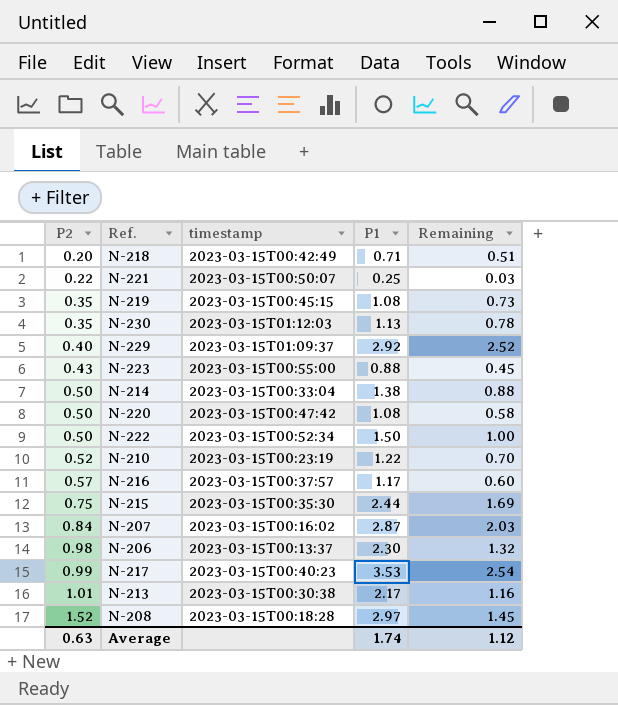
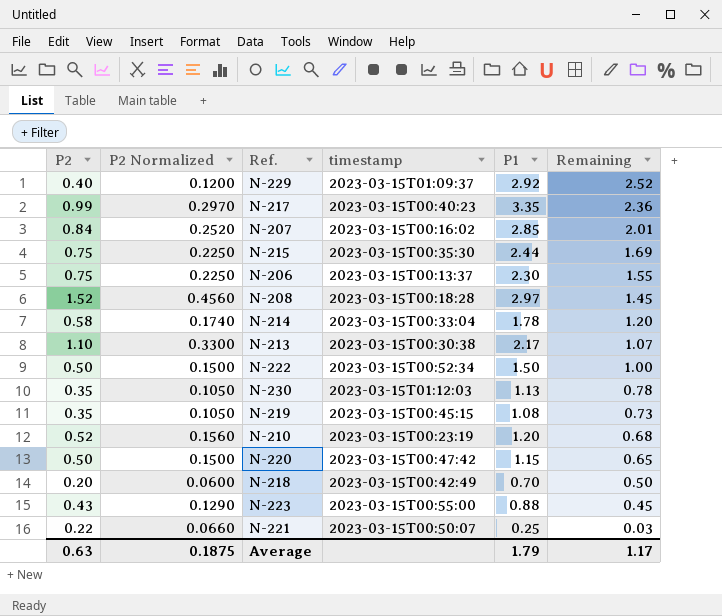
row order: P2 ascending -> Remaining descending
column P2 Normalized | formula: none -> [P2] * 0.3
row N-216: 0.57 | 2023-03-15T00:37:57 | 1.17 | 0.60 -> none
N-217 | P1: 3.53 -> 3.35
N-217 | Remaining: 2.54 -> 2.36
N-207 | P1: 2.87 -> 2.85
N-207 | Remaining: 2.03 -> 2.01
N-206 | P2: 0.98 -> 0.75
N-206 | Remaining: 1.32 -> 1.55
N-214 | P2: 0.50 -> 0.58
N-214 | P1: 1.38 -> 1.78
N-214 | Remaining: 0.88 -> 1.20
N-213 | P2: 1.01 -> 1.10
N-213 | Remaining: 1.16 -> 1.07
N-210 | P1: 1.22 -> 1.20
N-210 | Remaining: 0.70 -> 0.68
N-220 | P1: 1.08 -> 1.15
N-220 | Remaining: 0.58 -> 0.65
N-218 | P1: 0.71 -> 0.70
N-218 | Remaining: 0.51 -> 0.50
Average | P1: 1.74 -> 1.79
Average | Remaining: 1.12 -> 1.17

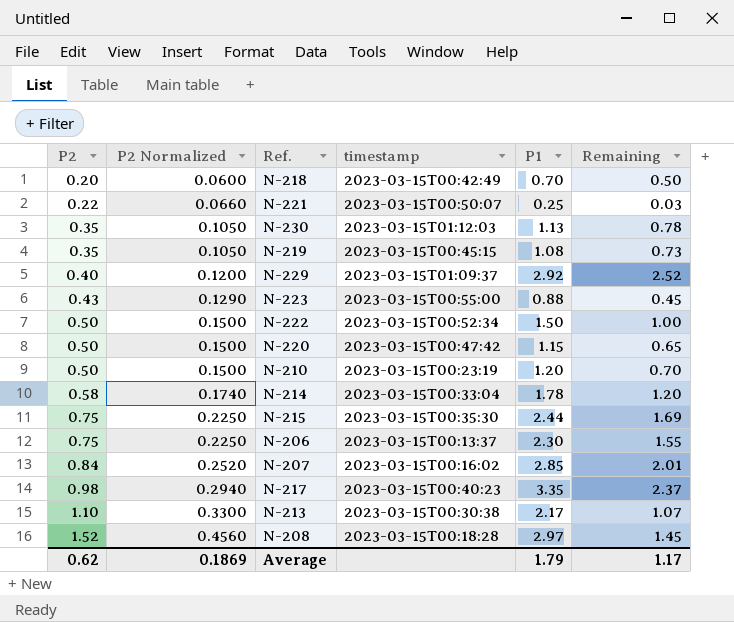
row order: Remaining descending -> P2 ascending
N-210 | P2: 0.52 -> 0.50
N-210 | P2 Normalized: 0.1560 -> 0.1500
N-210 | Remaining: 0.68 -> 0.70
N-217 | P2: 0.99 -> 0.98
N-217 | P2 Normalized: 0.2970 -> 0.2940
N-217 | Remaining: 2.36 -> 2.37
Average | P2: 0.63 -> 0.62
Average | P2 Normalized: 0.1875 -> 0.1869

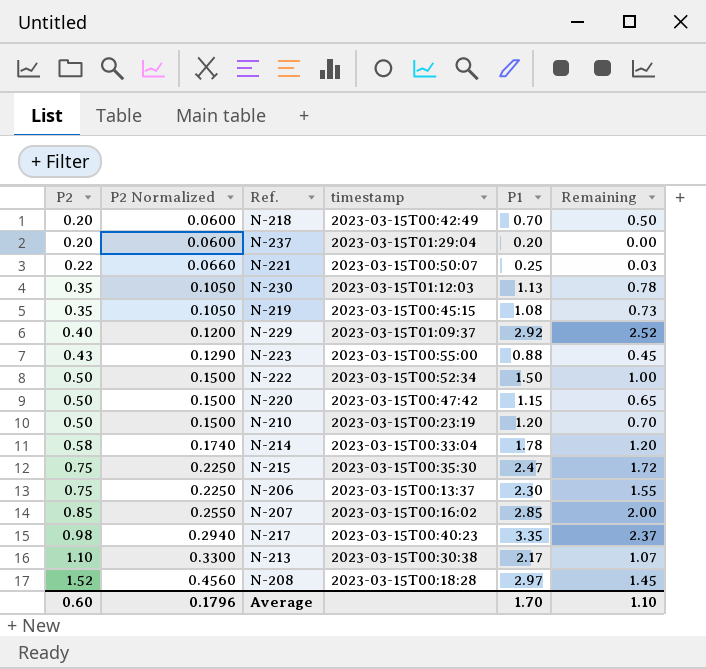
row N-237: none -> 0.20 | 0.0600 | 2023-03-15T01:29:04 | 0.20 | 0.00
N-215 | P1: 2.44 -> 2.47
N-215 | Remaining: 1.69 -> 1.72
N-207 | P2: 0.84 -> 0.85
N-207 | P2 Normalized: 0.2520 -> 0.2550
N-207 | Remaining: 2.01 -> 2.00
Average | P2: 0.62 -> 0.60
Average | P2 Normalized: 0.1869 -> 0.1796
Average | P1: 1.79 -> 1.70
Average | Remaining: 1.17 -> 1.10

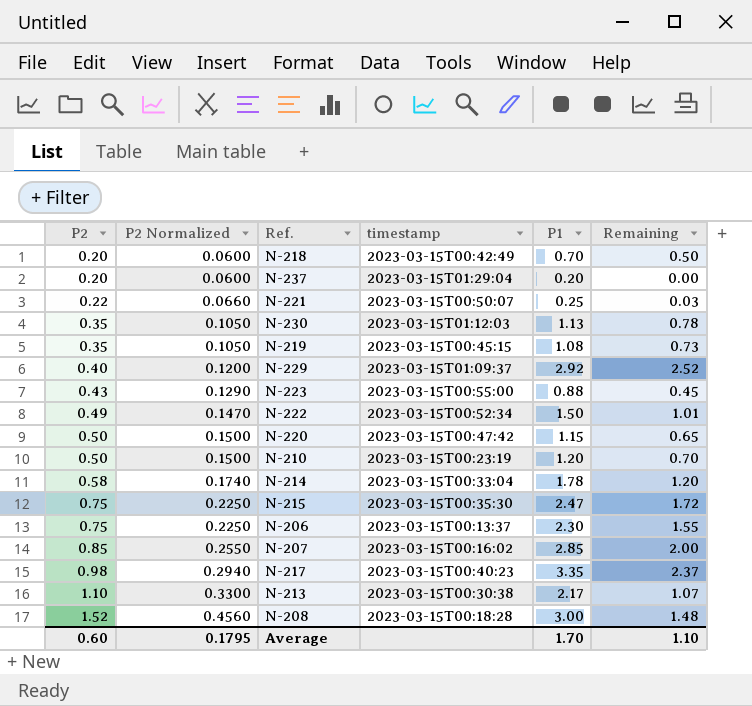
N-222 | P2: 0.50 -> 0.49
N-222 | P2 Normalized: 0.1500 -> 0.1470
N-222 | Remaining: 1.00 -> 1.01
N-208 | P1: 2.97 -> 3.00
N-208 | Remaining: 1.45 -> 1.48
Average | P2 Normalized: 0.1796 -> 0.1795

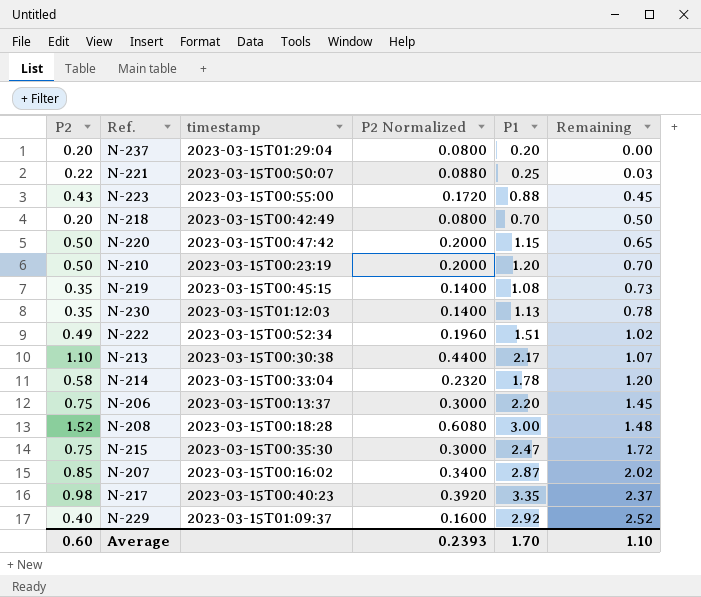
row order: P2 ascending -> Remaining ascending
column P2 Normalized | formula: [P2] * 0.3 -> [P2] * 0.4
column P2 Normalized | position: 2 -> 4
N-222 | P1: 1.50 -> 1.51
N-222 | Remaining: 1.01 -> 1.02
N-206 | P1: 2.30 -> 2.20
N-206 | Remaining: 1.55 -> 1.45
N-207 | P1: 2.85 -> 2.87
N-207 | Remaining: 2.00 -> 2.02
Average | P2 Normalized: 0.1795 -> 0.2393

